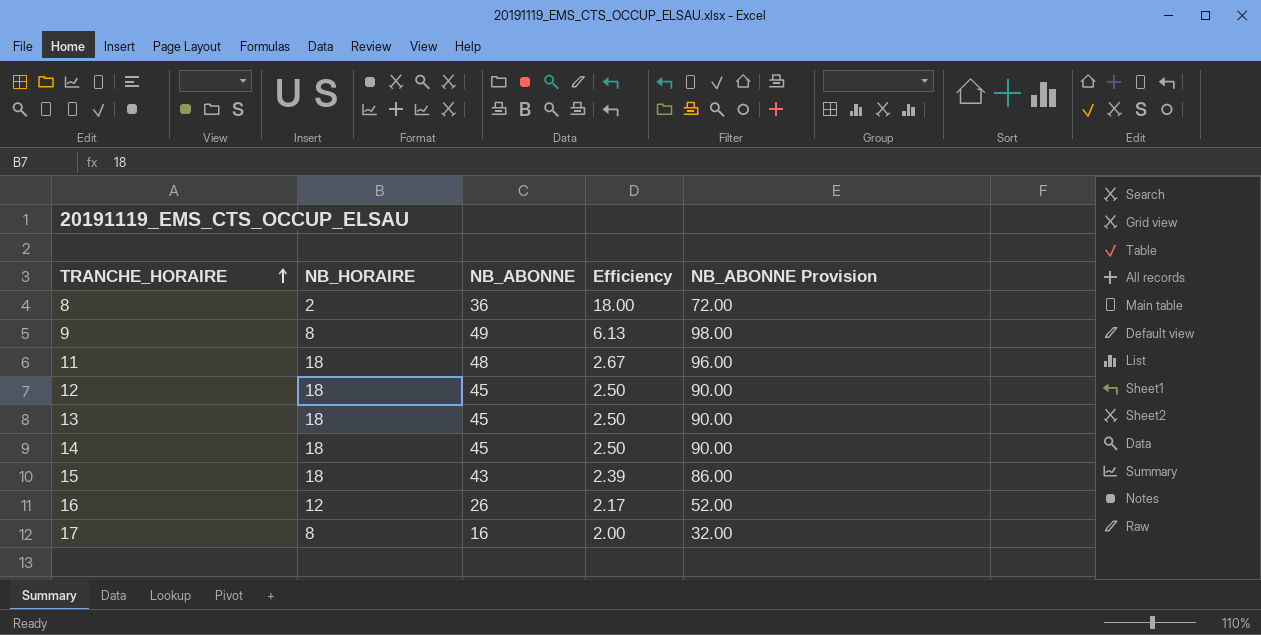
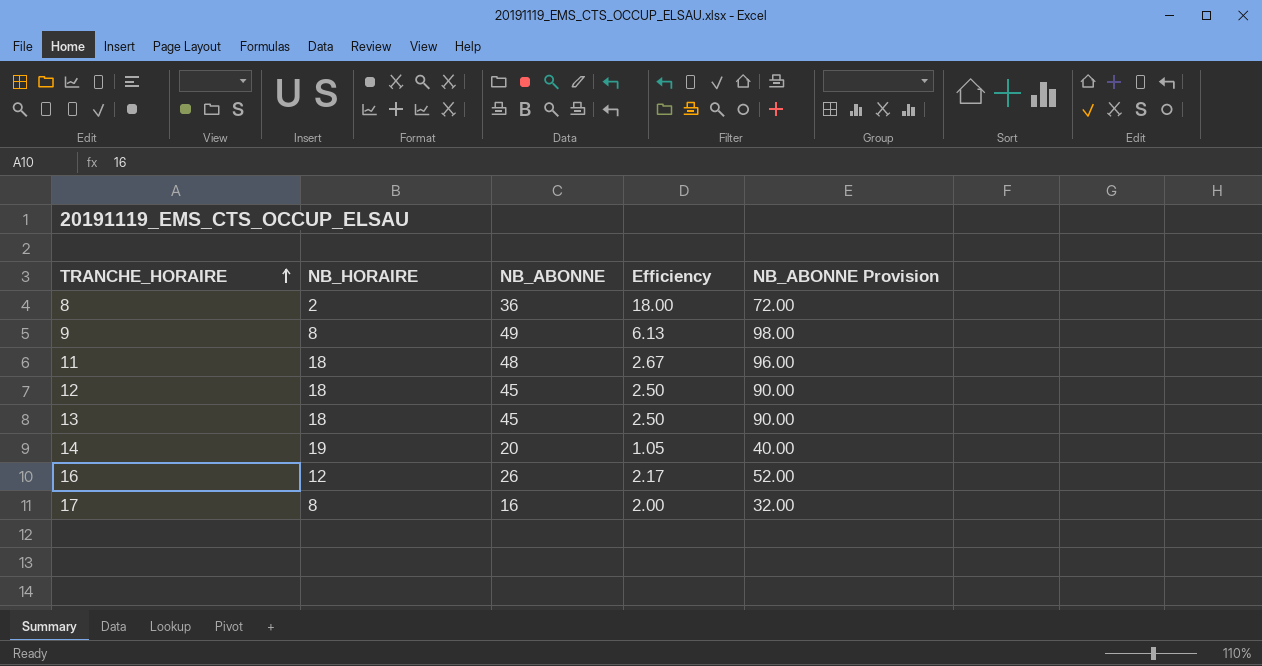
row 15: 18 | 43 | 2.39 | 86.00 -> none
14 | NB_HORAIRE: 18 -> 19
14 | NB_ABONNE: 45 -> 20
14 | Efficiency: 2.50 -> 1.05
14 | NB_ABONNE Provision: 90.00 -> 40.00

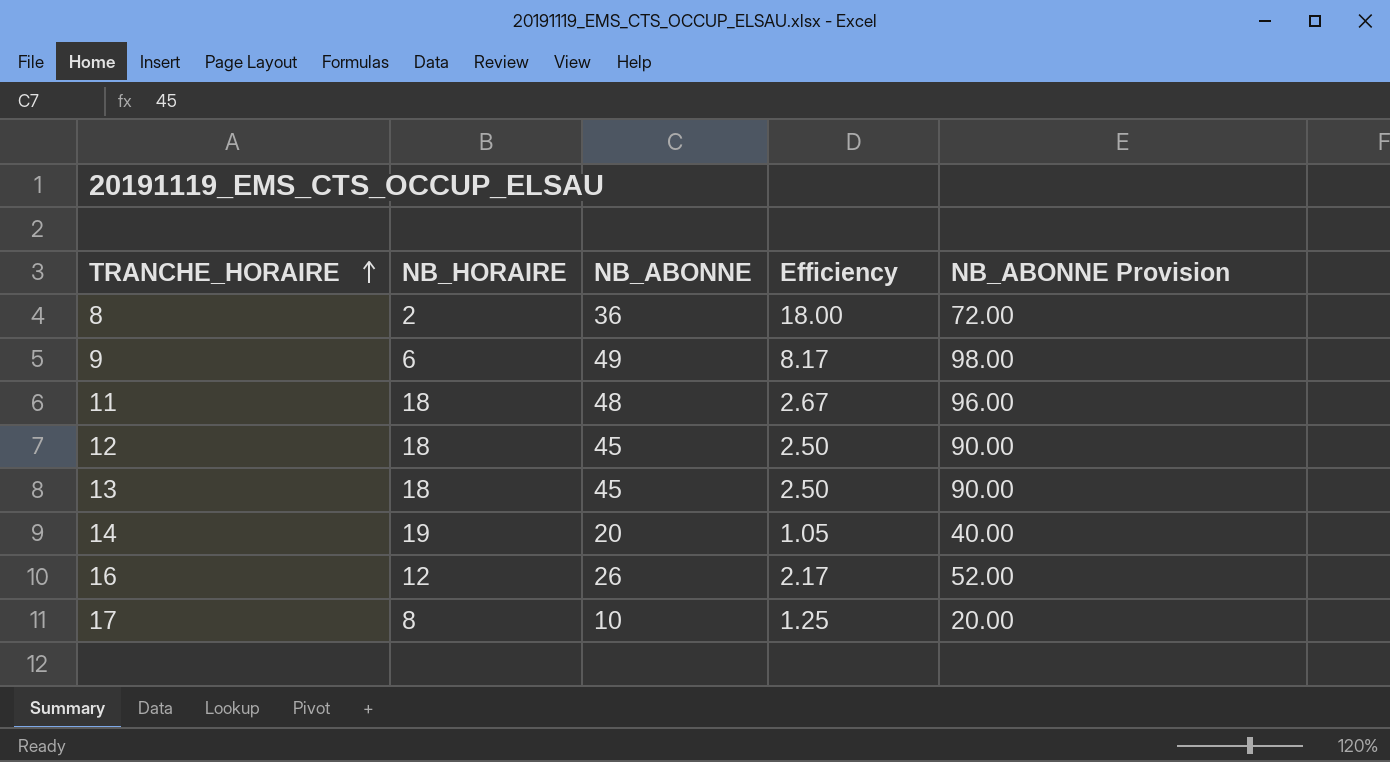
9 | NB_HORAIRE: 8 -> 6
9 | Efficiency: 6.13 -> 8.17
17 | NB_ABONNE: 16 -> 10
17 | Efficiency: 2.00 -> 1.25
17 | NB_ABONNE Provision: 32.00 -> 20.00

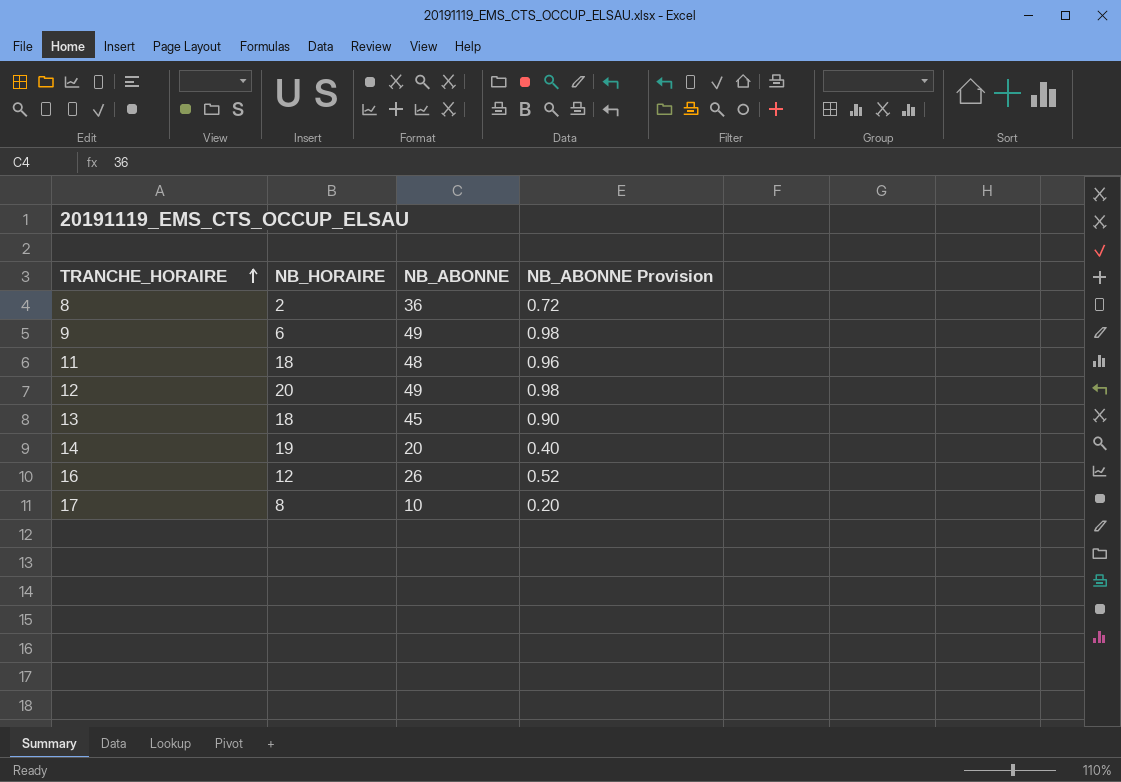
column Efficiency | formula: [NB_ABONNE] / [NB_HORAIRE] -> none
column NB_ABONNE Provision | formula: [NB_ABONNE] * 2 -> [NB_ABONNE] * 0.02
12 | NB_HORAIRE: 18 -> 20
12 | NB_ABONNE: 45 -> 49

